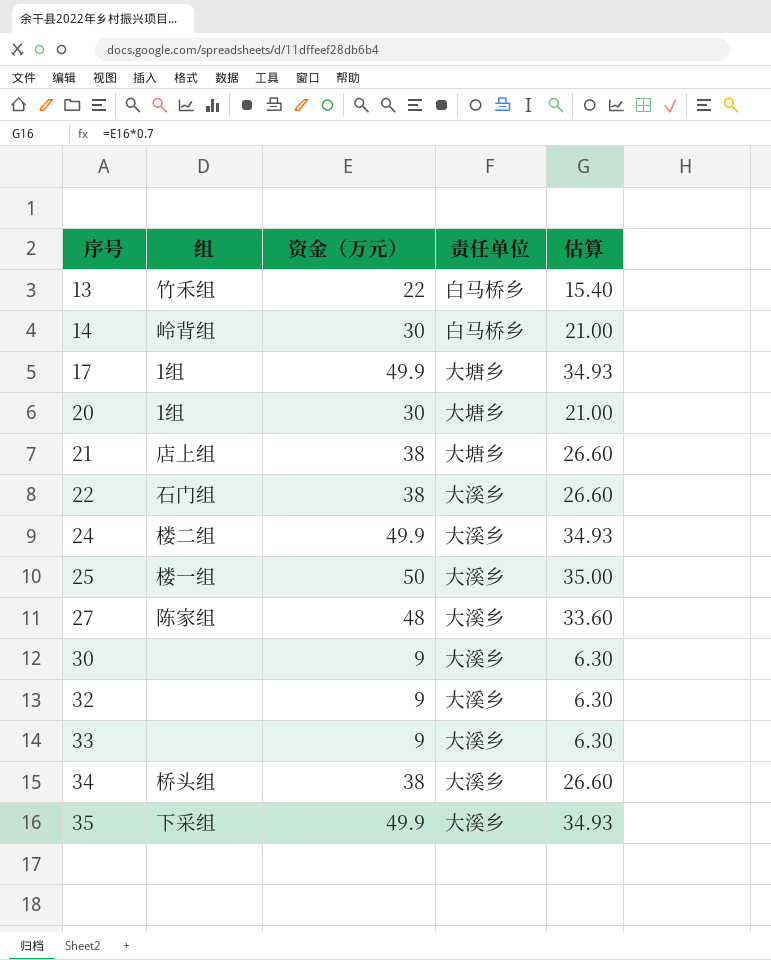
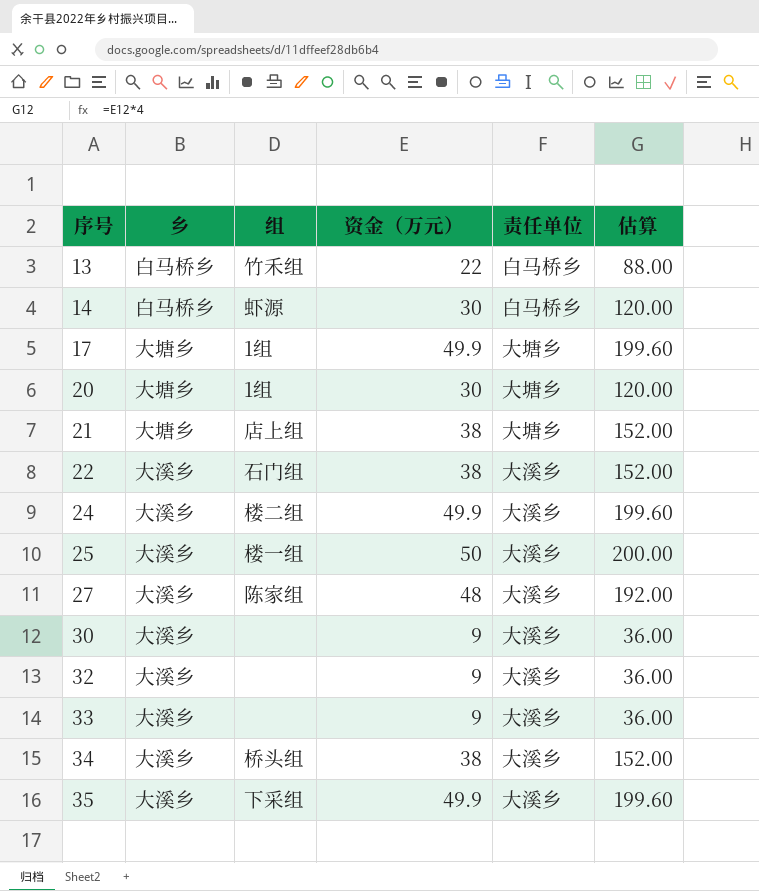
column 乡 | position: none -> 2
column 估算 | formula: [资金（万元）] * 0.7 -> [资金（万元）] * 4
14 | 组: 岭背组 -> 虾源

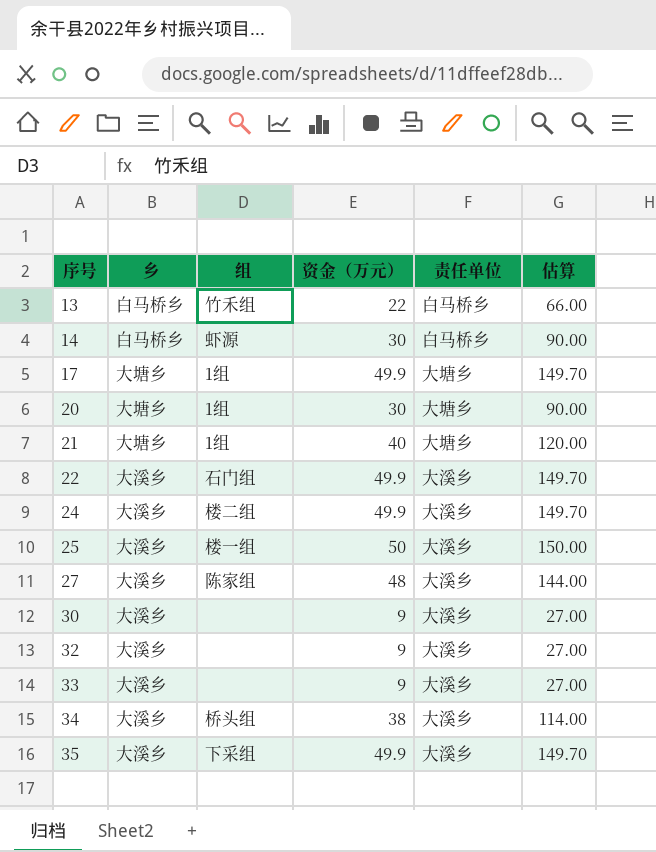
column 估算 | formula: [资金（万元）] * 4 -> [资金（万元）] * 3
21 | 组: 店上组 -> 1组
21 | 资金（万元）: 38 -> 40
22 | 资金（万元）: 38 -> 49.9

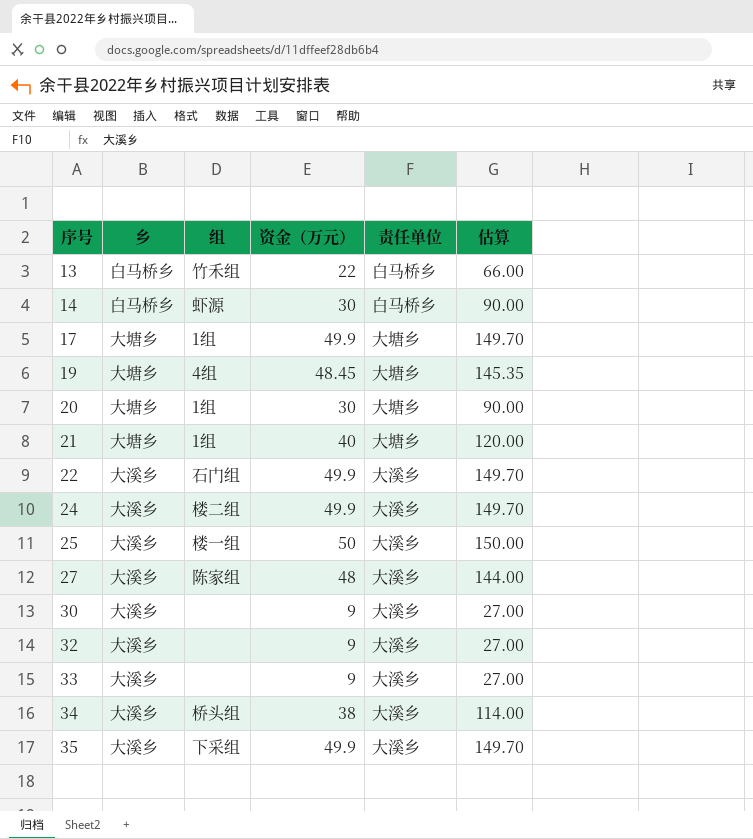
row 19: none -> 大塘乡 | 4组 | 48.45 | 大塘乡 | 145.35

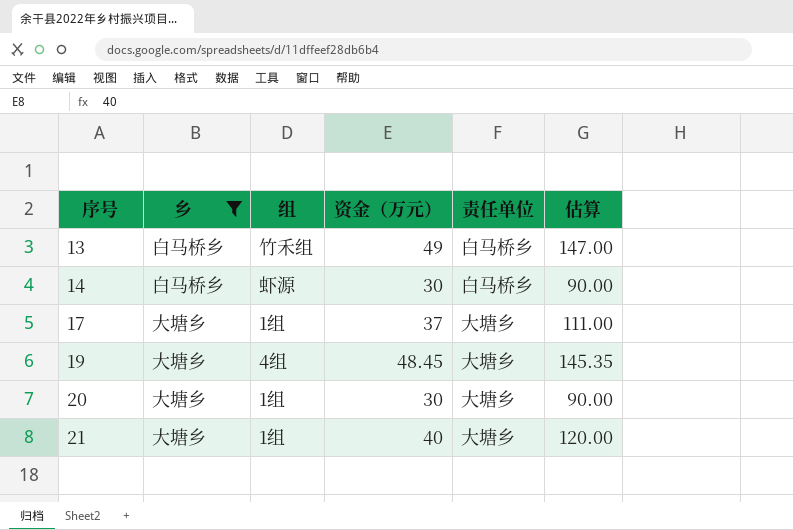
filter: none -> 乡 != 大溪乡
13 | 资金（万元）: 22 -> 49
13 | 估算: 66.00 -> 147.00
17 | 资金（万元）: 49.9 -> 37
17 | 估算: 149.70 -> 111.00

